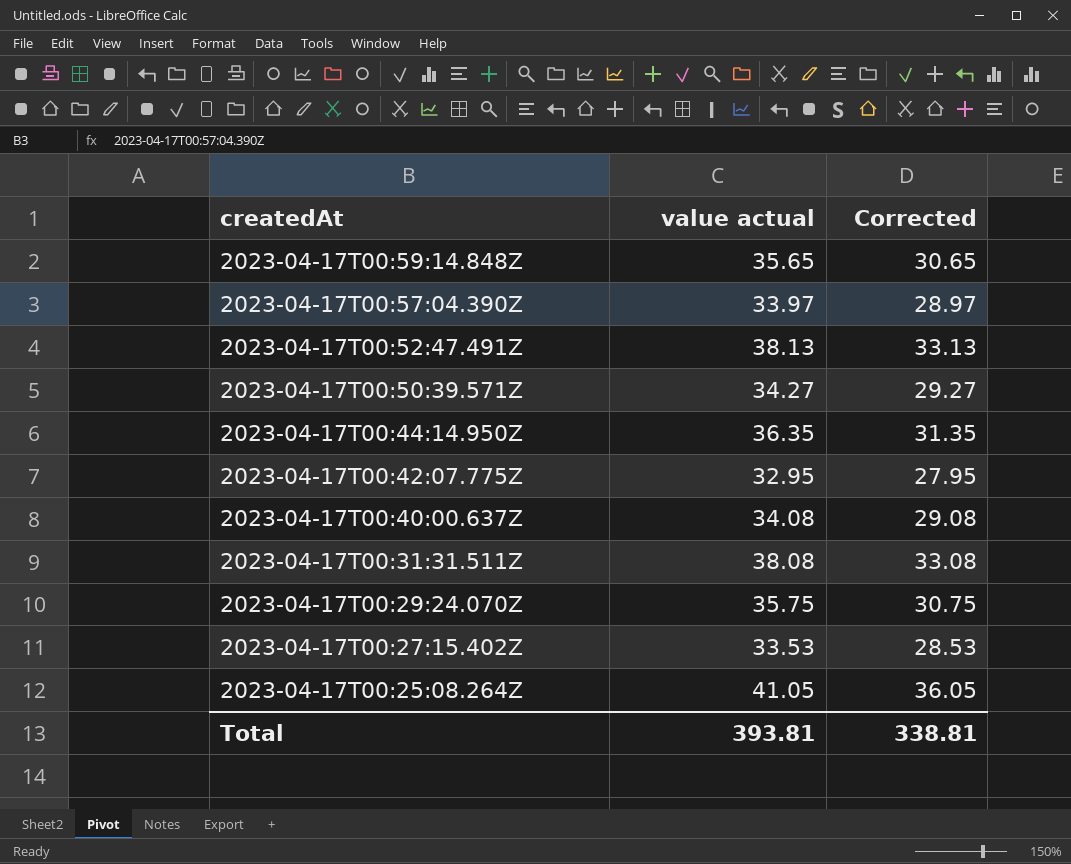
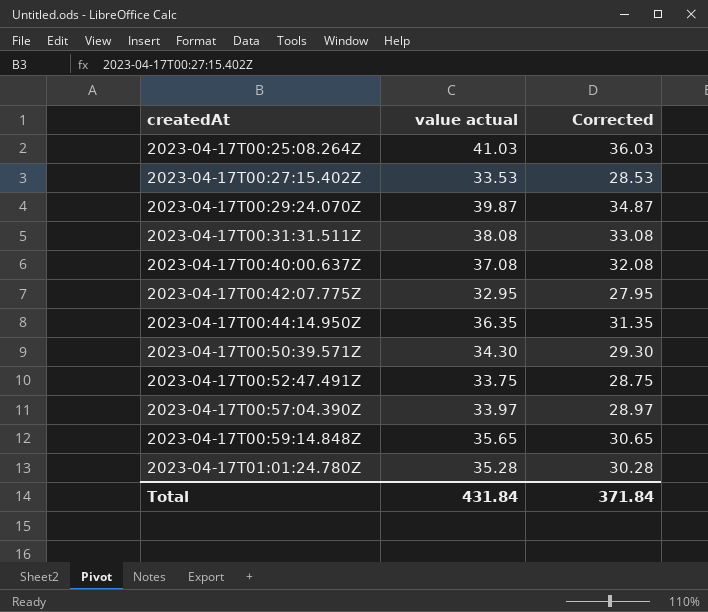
row order: createdAt descending -> createdAt ascending
2023-04-17T00:25:08.264Z | value actual: 41.05 -> 41.03
2023-04-17T00:25:08.264Z | Corrected: 36.05 -> 36.03
2023-04-17T00:29:24.070Z | value actual: 35.75 -> 39.87
2023-04-17T00:29:24.070Z | Corrected: 30.75 -> 34.87
2023-04-17T00:40:00.637Z | value actual: 34.08 -> 37.08
2023-04-17T00:40:00.637Z | Corrected: 29.08 -> 32.08
2023-04-17T00:50:39.571Z | value actual: 34.27 -> 34.30
2023-04-17T00:50:39.571Z | Corrected: 29.27 -> 29.30
2023-04-17T00:52:47.491Z | value actual: 38.13 -> 33.75
2023-04-17T00:52:47.491Z | Corrected: 33.13 -> 28.75
row 2023-04-17T01:01:24.780Z: none -> 35.28 | 30.28
Total | value actual: 393.81 -> 431.84
Total | Corrected: 338.81 -> 371.84

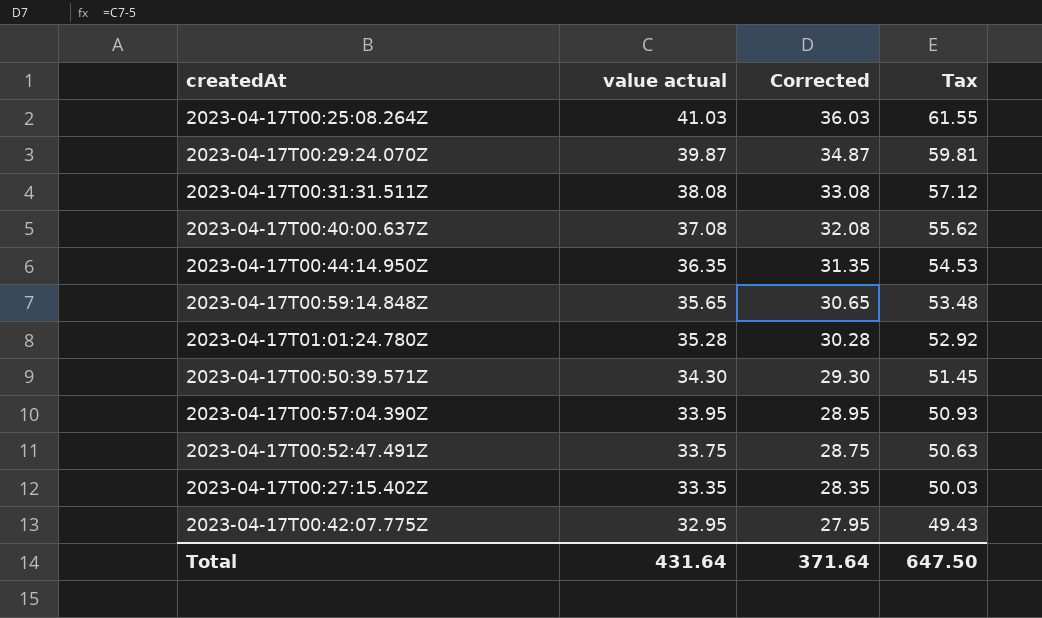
row order: createdAt ascending -> value actual descending
column Tax | formula: none -> [value actual] * 1.5
2023-04-17T00:57:04.390Z | value actual: 33.97 -> 33.95
2023-04-17T00:57:04.390Z | Corrected: 28.97 -> 28.95
2023-04-17T00:27:15.402Z | value actual: 33.53 -> 33.35
2023-04-17T00:27:15.402Z | Corrected: 28.53 -> 28.35
Total | value actual: 431.84 -> 431.64
Total | Corrected: 371.84 -> 371.64

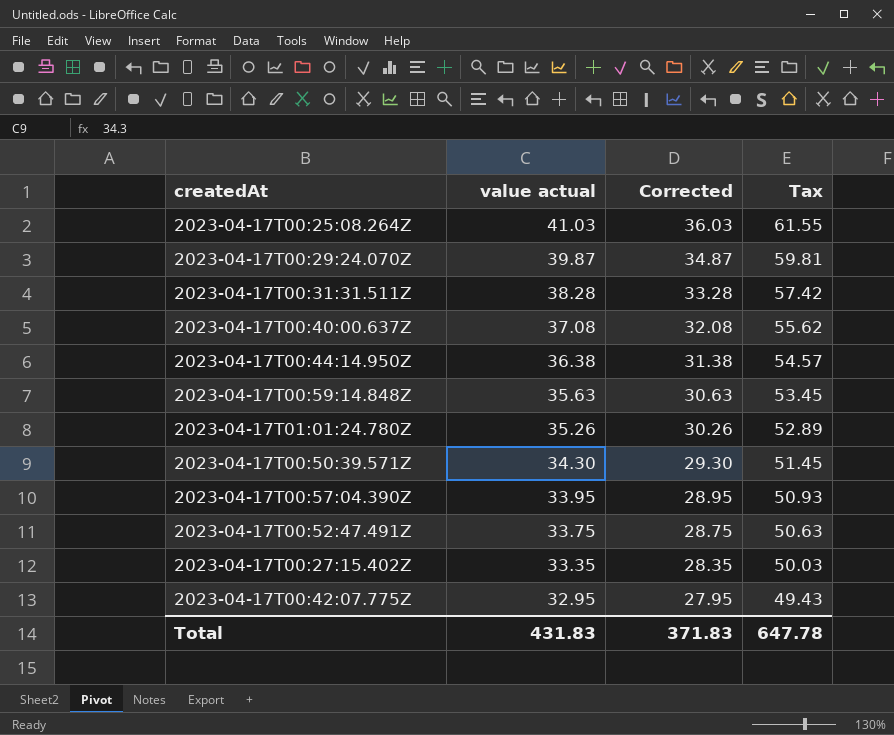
2023-04-17T00:31:31.511Z | value actual: 38.08 -> 38.28
2023-04-17T00:31:31.511Z | Corrected: 33.08 -> 33.28
2023-04-17T00:31:31.511Z | Tax: 57.12 -> 57.42
2023-04-17T00:44:14.950Z | value actual: 36.35 -> 36.38
2023-04-17T00:44:14.950Z | Corrected: 31.35 -> 31.38
2023-04-17T00:44:14.950Z | Tax: 54.53 -> 54.57
2023-04-17T00:59:14.848Z | value actual: 35.65 -> 35.63
2023-04-17T00:59:14.848Z | Corrected: 30.65 -> 30.63
2023-04-17T00:59:14.848Z | Tax: 53.48 -> 53.45
2023-04-17T01:01:24.780Z | value actual: 35.28 -> 35.26
2023-04-17T01:01:24.780Z | Corrected: 30.28 -> 30.26
2023-04-17T01:01:24.780Z | Tax: 52.92 -> 52.89
Total | value actual: 431.64 -> 431.83
Total | Corrected: 371.64 -> 371.83
Total | Tax: 647.50 -> 647.78

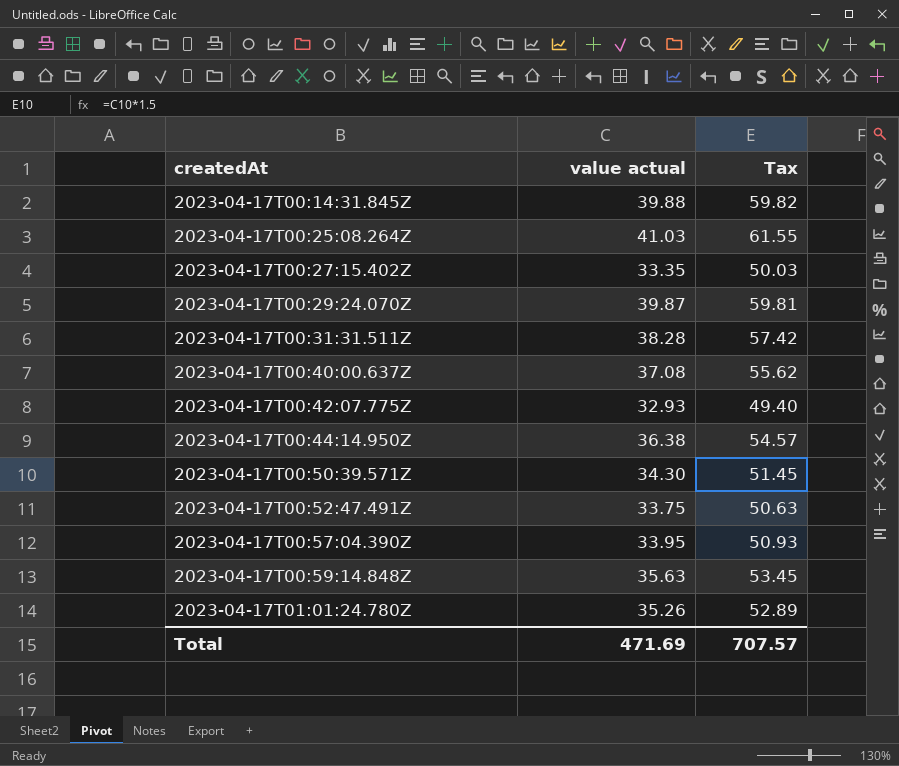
row order: value actual descending -> createdAt ascending
column Corrected | formula: [value actual] - 5 -> none
row 2023-04-17T00:14:31.845Z: none -> 39.88 | 59.82
2023-04-17T00:42:07.775Z | value actual: 32.95 -> 32.93
2023-04-17T00:42:07.775Z | Tax: 49.43 -> 49.40
Total | value actual: 431.83 -> 471.69
Total | Tax: 647.78 -> 707.57

